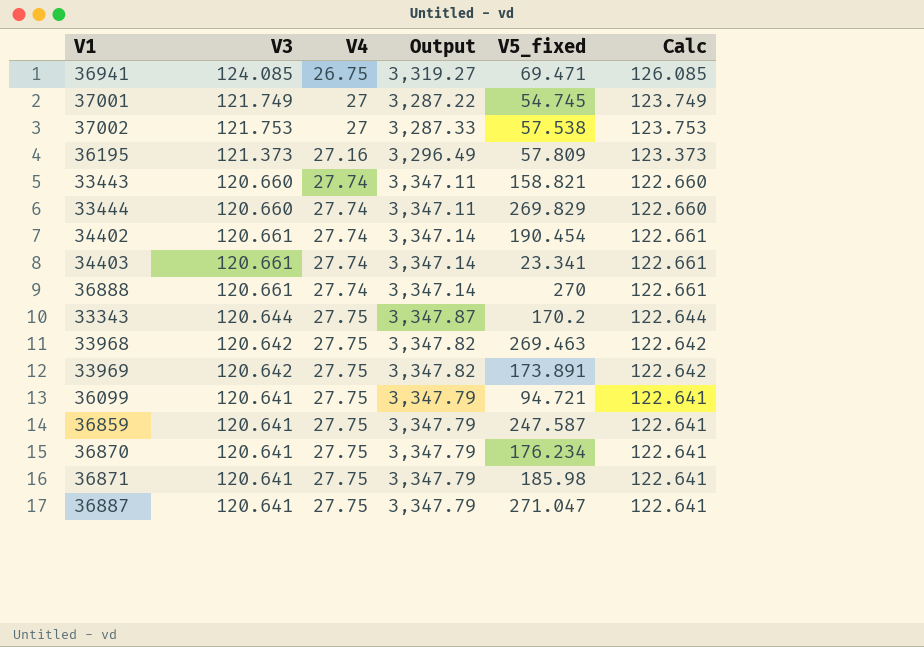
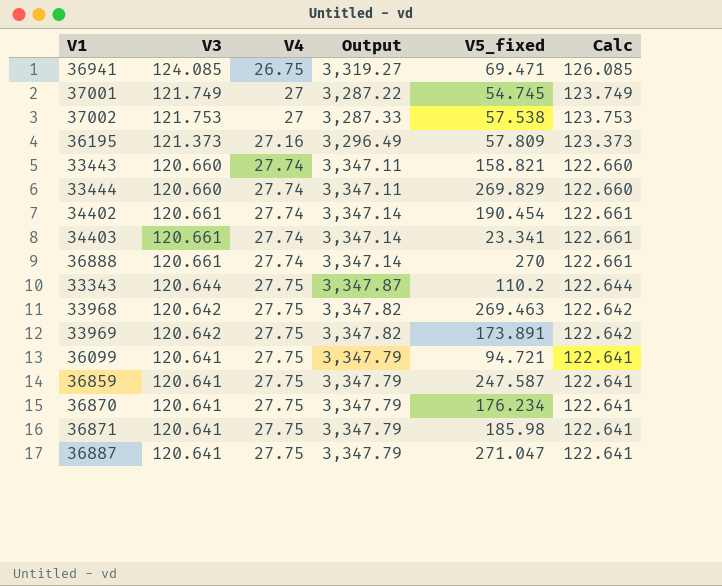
33343 | V5_fixed: 170.2 -> 110.2

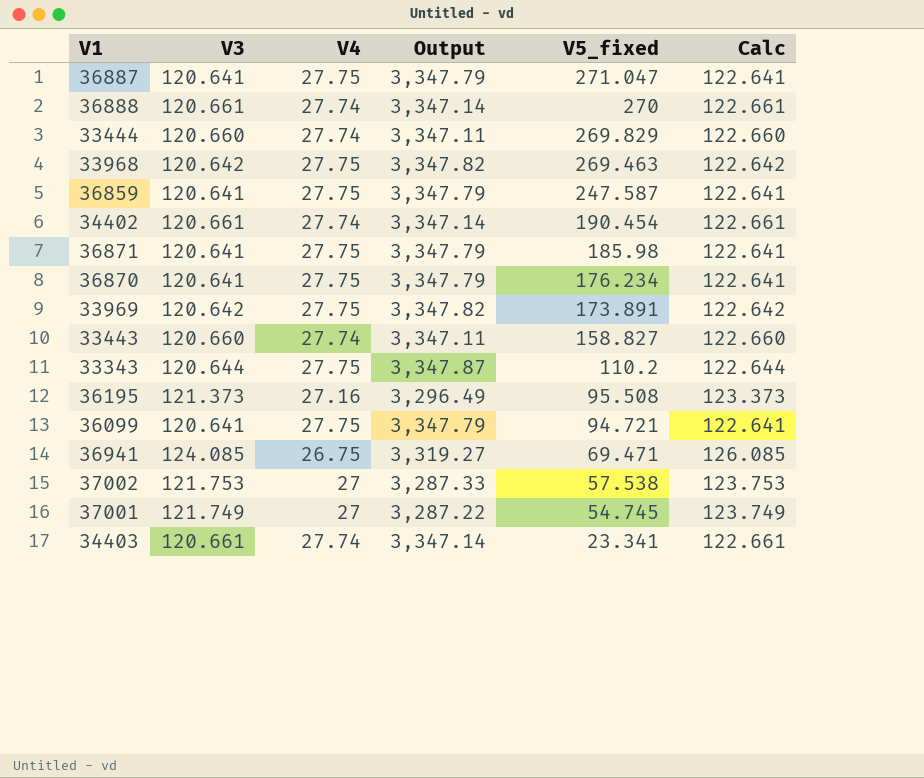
row order: V4 ascending -> V5_fixed descending
33443 | V5_fixed: 158.821 -> 158.827
36195 | V5_fixed: 57.809 -> 95.508

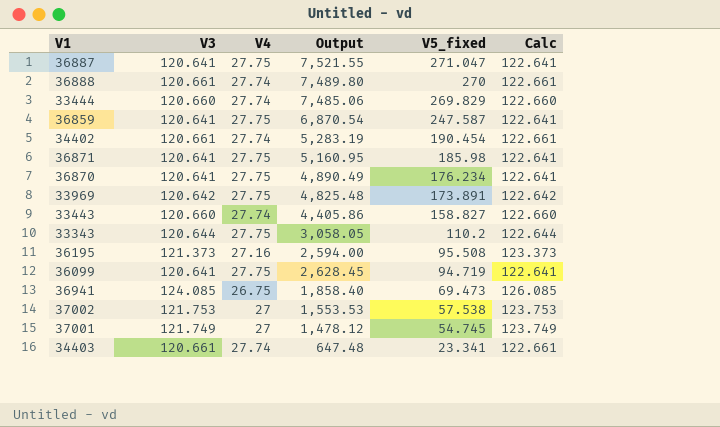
column Output | formula: [V3] * [V4] -> [V4] * [V5_fixed]
row 33968: 120.642 | 27.75 | 3,347.82 | 269.463 | 122.642 -> none
36099 | V5_fixed: 94.721 -> 94.719
36941 | V5_fixed: 69.471 -> 69.473

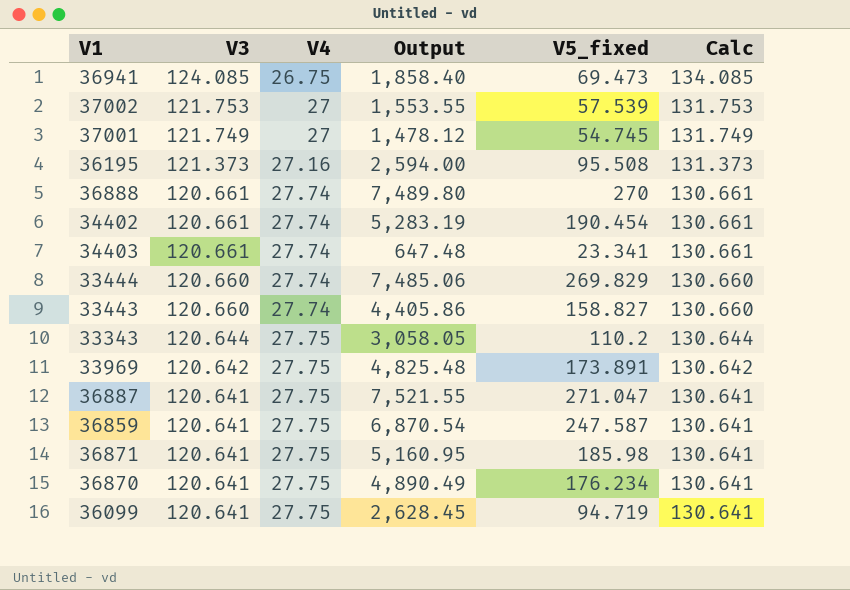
row order: V5_fixed descending -> V3 descending
column Calc | formula: [V3] + 2 -> [V3] + 10
37002 | Output: 1,553.53 -> 1,553.55
37002 | V5_fixed: 57.538 -> 57.539

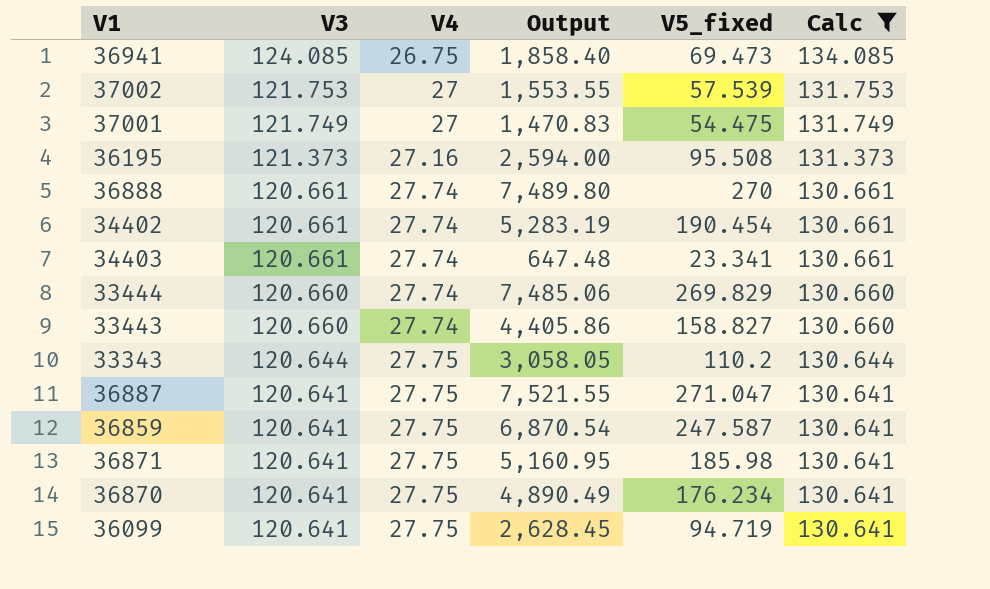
filter: none -> Calc != 130.642
37001 | Output: 1,478.12 -> 1,470.83
37001 | V5_fixed: 54.745 -> 54.475

